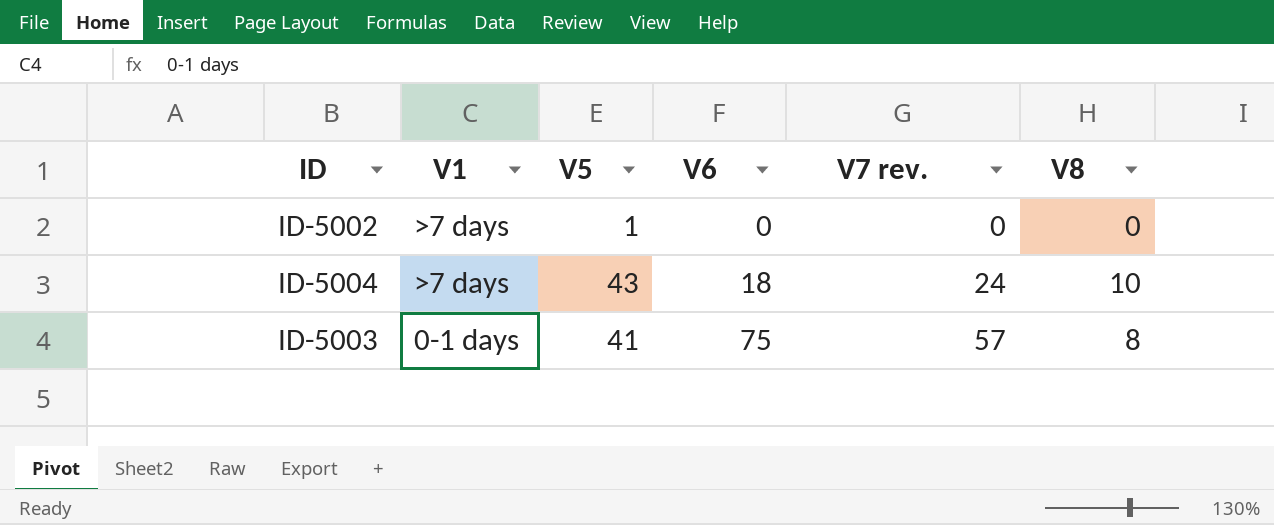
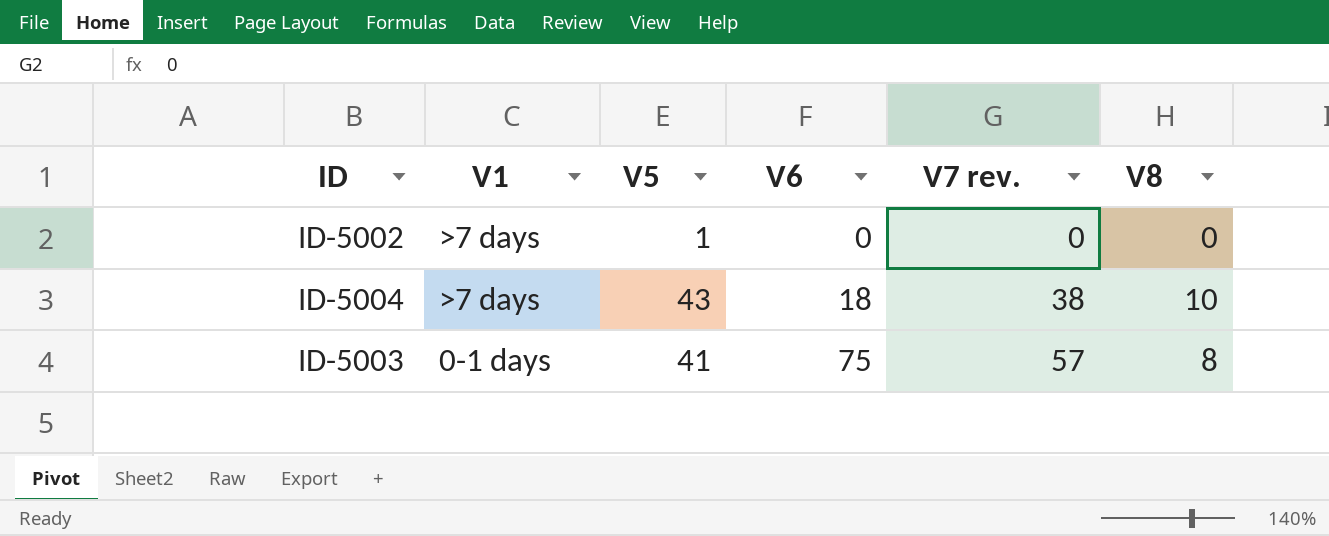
ID-5004 | V7 rev.: 24 -> 38

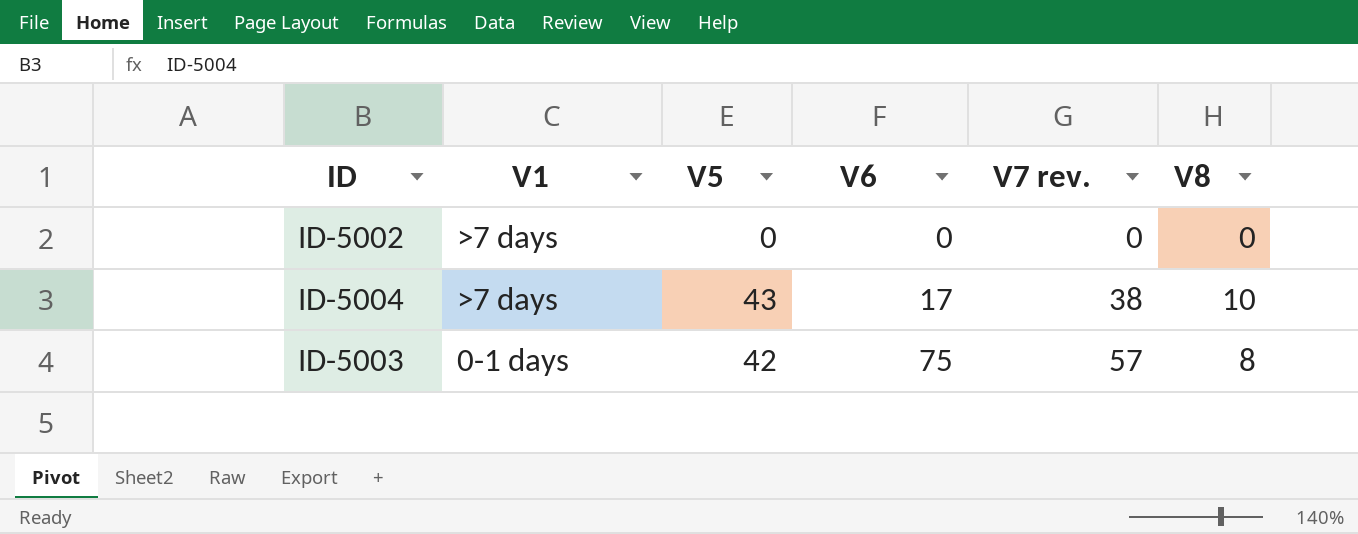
ID-5002 | V5: 1 -> 0
ID-5004 | V6: 18 -> 17
ID-5003 | V5: 41 -> 42

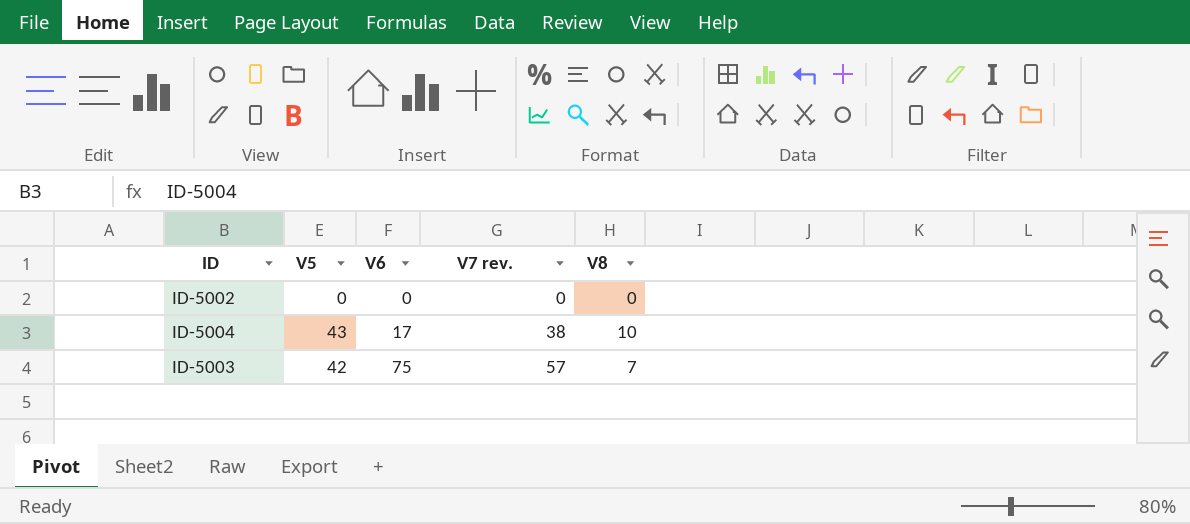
column V1 | position: 2 -> none
ID-5003 | V8: 8 -> 7

